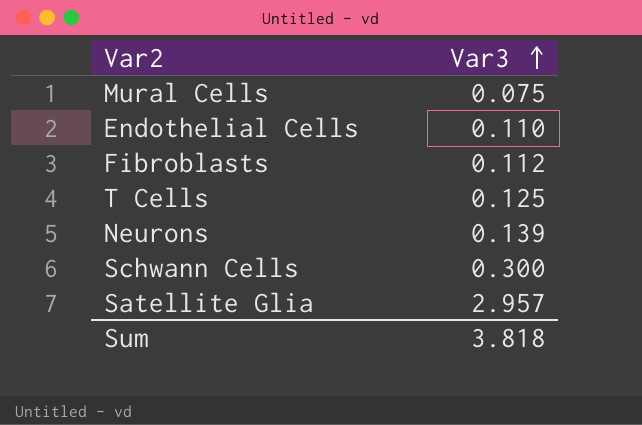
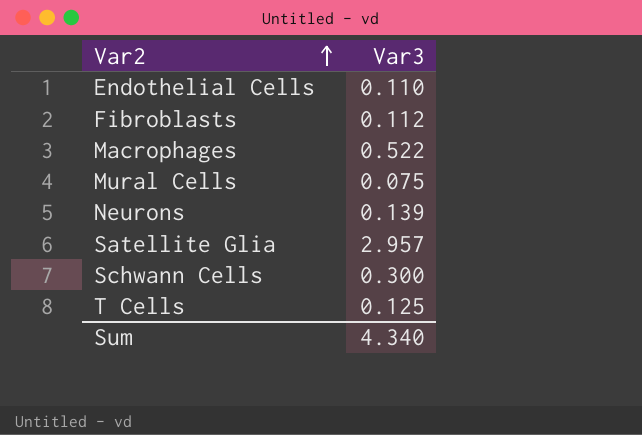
row order: Var3 ascending -> Var2 ascending
row Macrophages: none -> 0.522
Sum | Var3: 3.818 -> 4.340

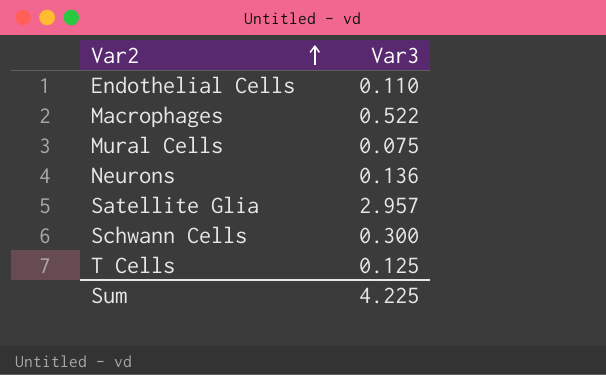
row Fibroblasts: 0.112 -> none
Neurons | Var3: 0.139 -> 0.136
Sum | Var3: 4.340 -> 4.225

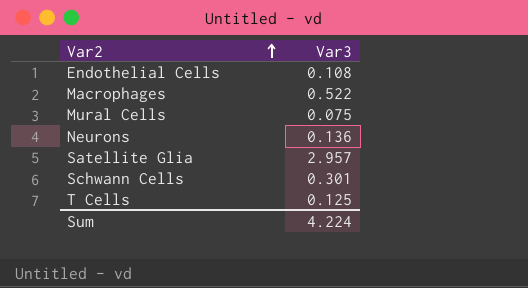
Endothelial Cells | Var3: 0.110 -> 0.108
Schwann Cells | Var3: 0.300 -> 0.301
Sum | Var3: 4.225 -> 4.224

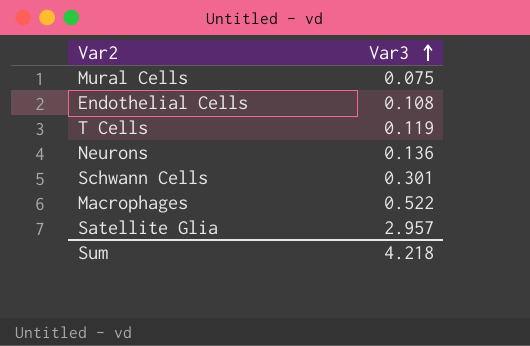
row order: Var2 ascending -> Var3 ascending
T Cells | Var3: 0.125 -> 0.119
Sum | Var3: 4.224 -> 4.218

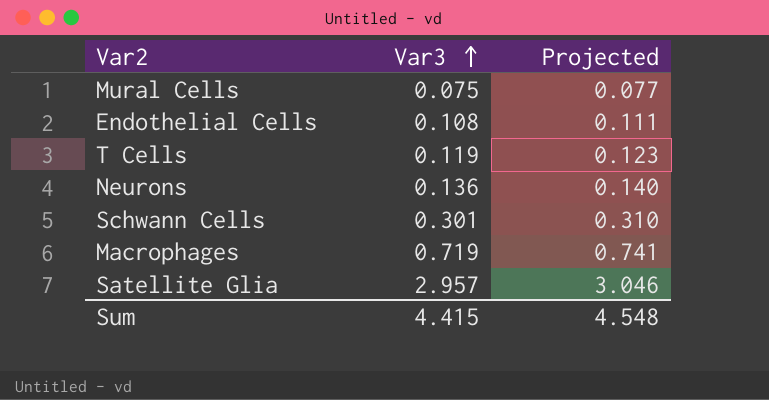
column Projected | formula: none -> [Var3] * 1.03
Macrophages | Var3: 0.522 -> 0.719
Sum | Var3: 4.218 -> 4.415

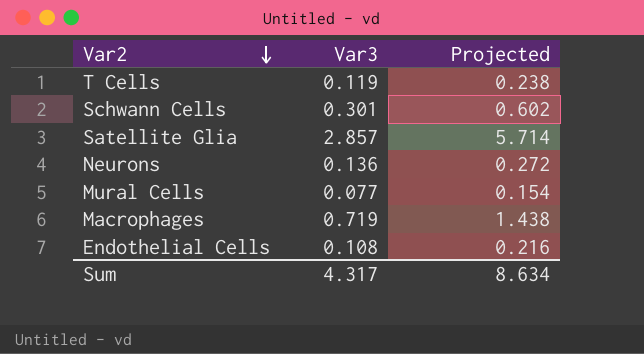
row order: Var3 ascending -> Var2 descending
column Projected | formula: [Var3] * 1.03 -> [Var3] * 2
Satellite Glia | Var3: 2.957 -> 2.857
Mural Cells | Var3: 0.075 -> 0.077
Sum | Var3: 4.415 -> 4.317
Sum | Projected: 4.548 -> 8.634

